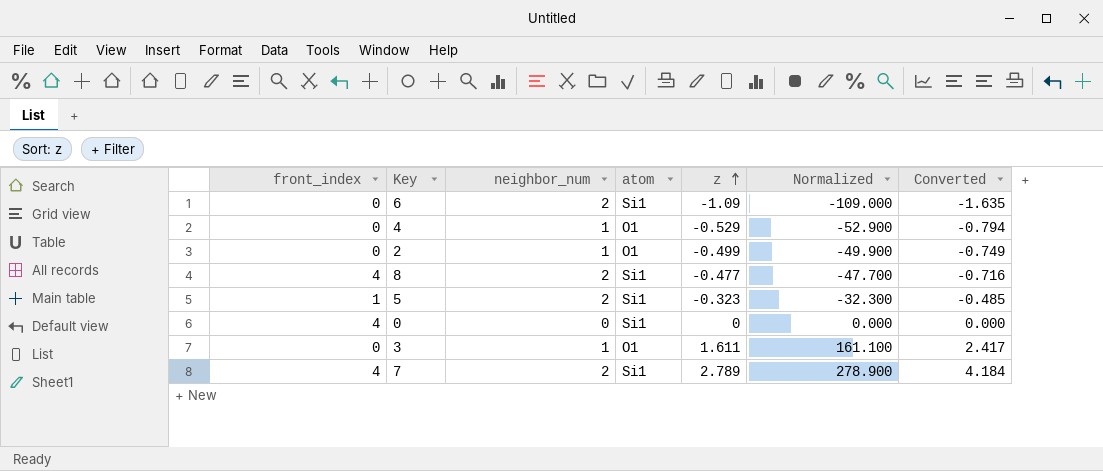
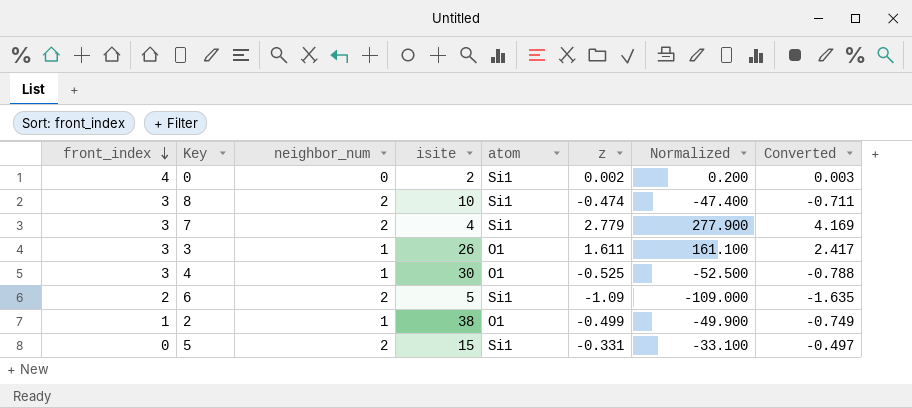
row order: z ascending -> front_index descending
column isite | position: none -> 4
0 | z: 0 -> 0.002
0 | Normalized: 0.000 -> 0.200
0 | Converted: 0.000 -> 0.003
8 | front_index: 4 -> 3
8 | z: -0.477 -> -0.474
8 | Normalized: -47.700 -> -47.400
8 | Converted: -0.716 -> -0.711
7 | front_index: 4 -> 3
7 | z: 2.789 -> 2.779
7 | Normalized: 278.900 -> 277.900
7 | Converted: 4.184 -> 4.169
3 | front_index: 0 -> 3
4 | front_index: 0 -> 3
4 | z: -0.529 -> -0.525
4 | Normalized: -52.900 -> -52.500
4 | Converted: -0.794 -> -0.788
6 | front_index: 0 -> 2
2 | front_index: 0 -> 1
5 | front_index: 1 -> 0
5 | z: -0.323 -> -0.331
5 | Normalized: -32.300 -> -33.100
5 | Converted: -0.485 -> -0.497

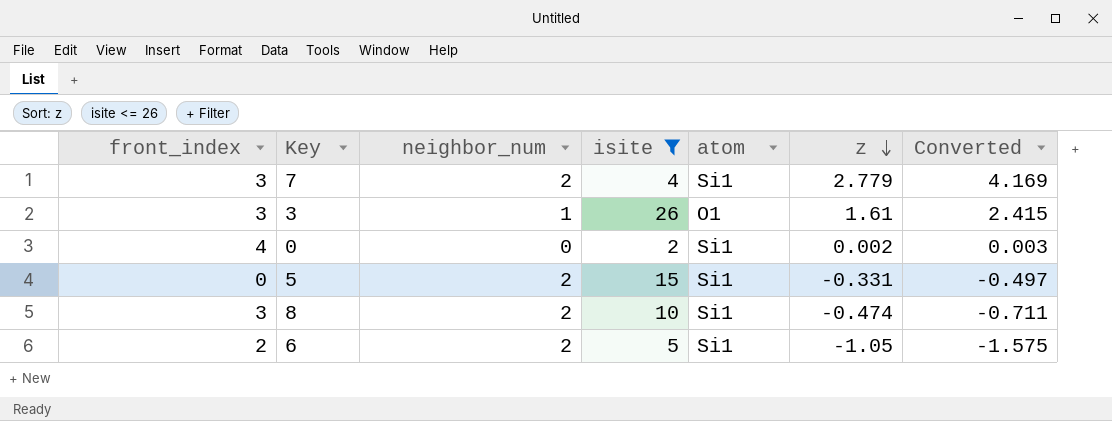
filter: none -> isite <= 26
row order: front_index descending -> z descending
column Normalized | formula: [z] * 100 -> none
3 | z: 1.611 -> 1.61
3 | Converted: 2.417 -> 2.415
6 | z: -1.09 -> -1.05
6 | Converted: -1.635 -> -1.575

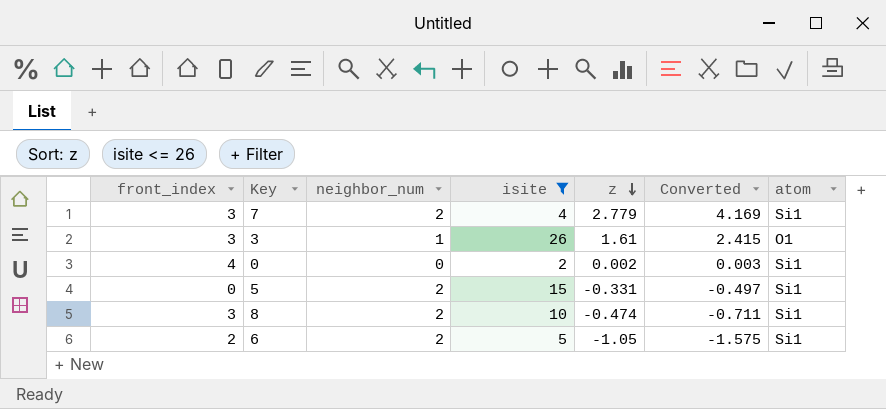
column atom | position: 5 -> 7

